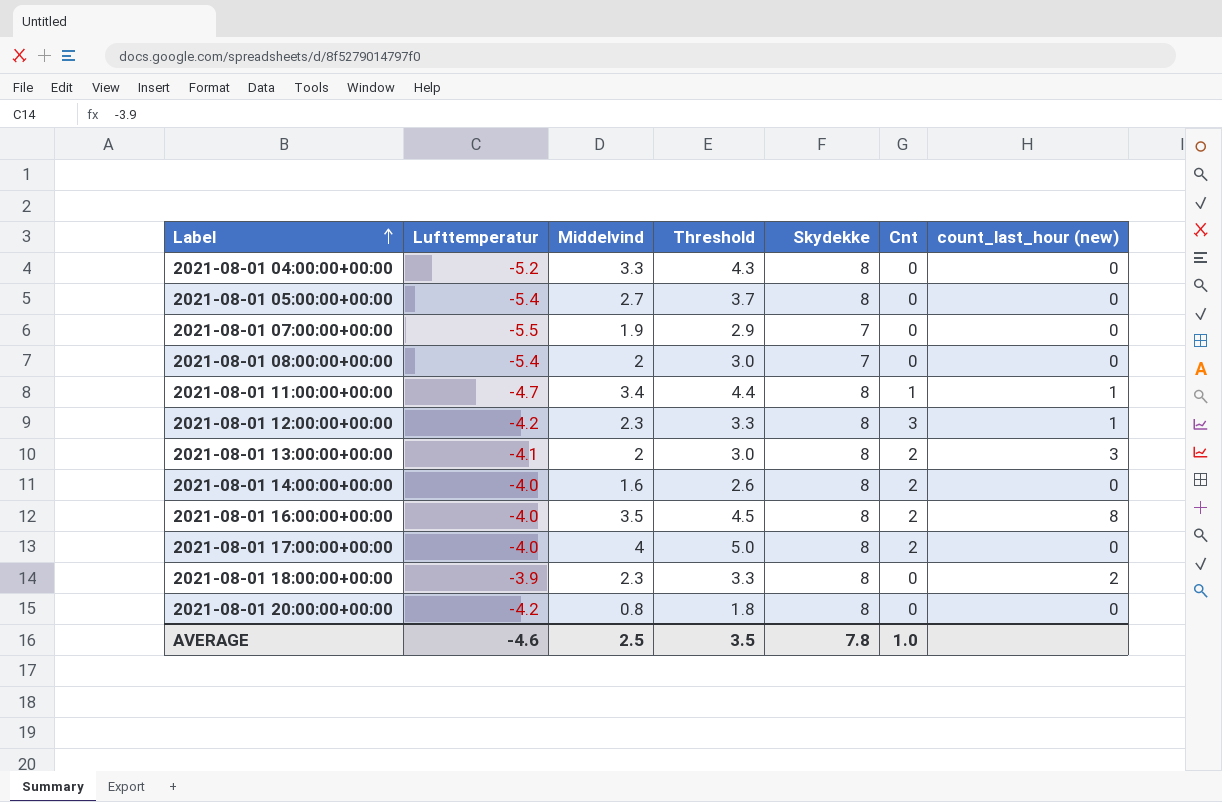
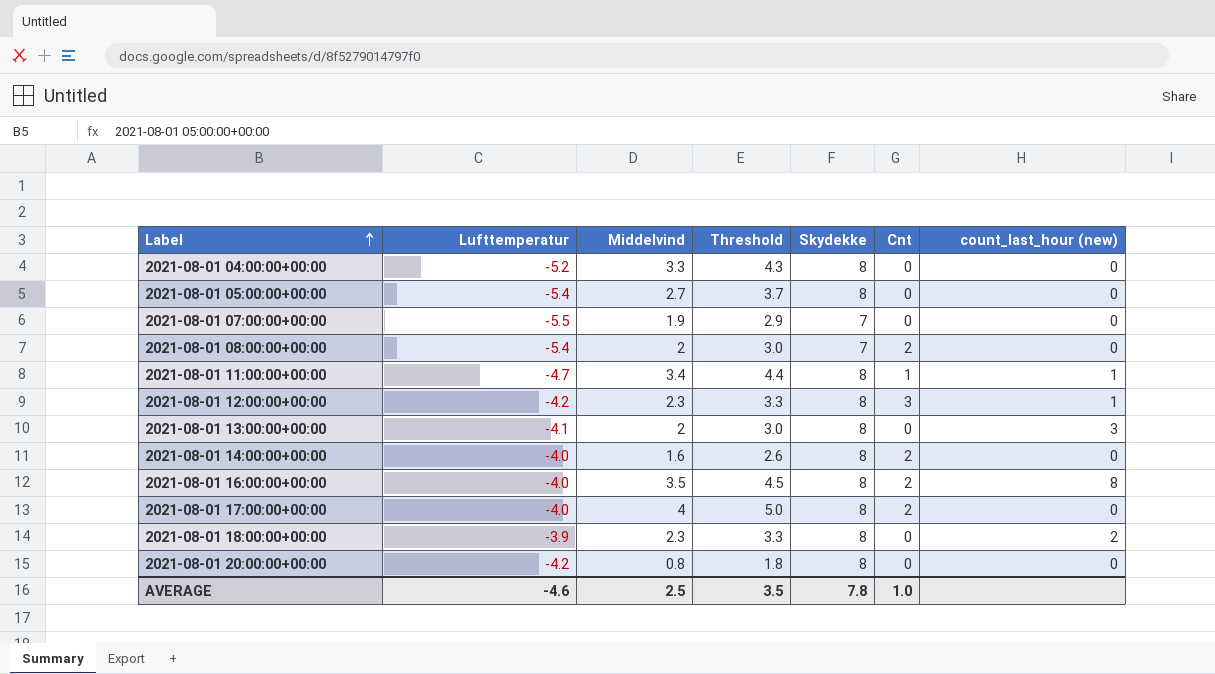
2021-08-01 08:00:00+00:00 | Cnt: 0 -> 2
2021-08-01 13:00:00+00:00 | Cnt: 2 -> 0

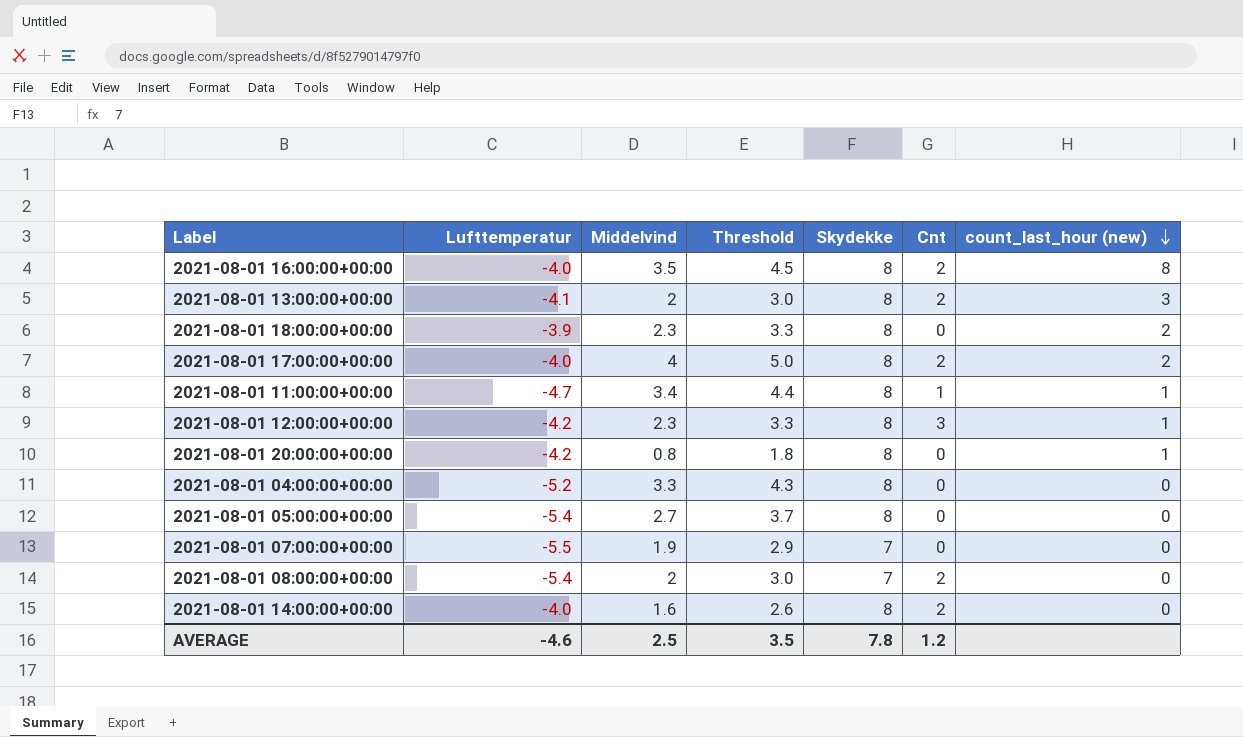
row order: Label ascending -> count_last_hour (new) descending
2021-08-01 13:00:00+00:00 | Cnt: 0 -> 2
2021-08-01 17:00:00+00:00 | count_last_hour (new): 0 -> 2
2021-08-01 20:00:00+00:00 | count_last_hour (new): 0 -> 1
AVERAGE | Cnt: 1.0 -> 1.2

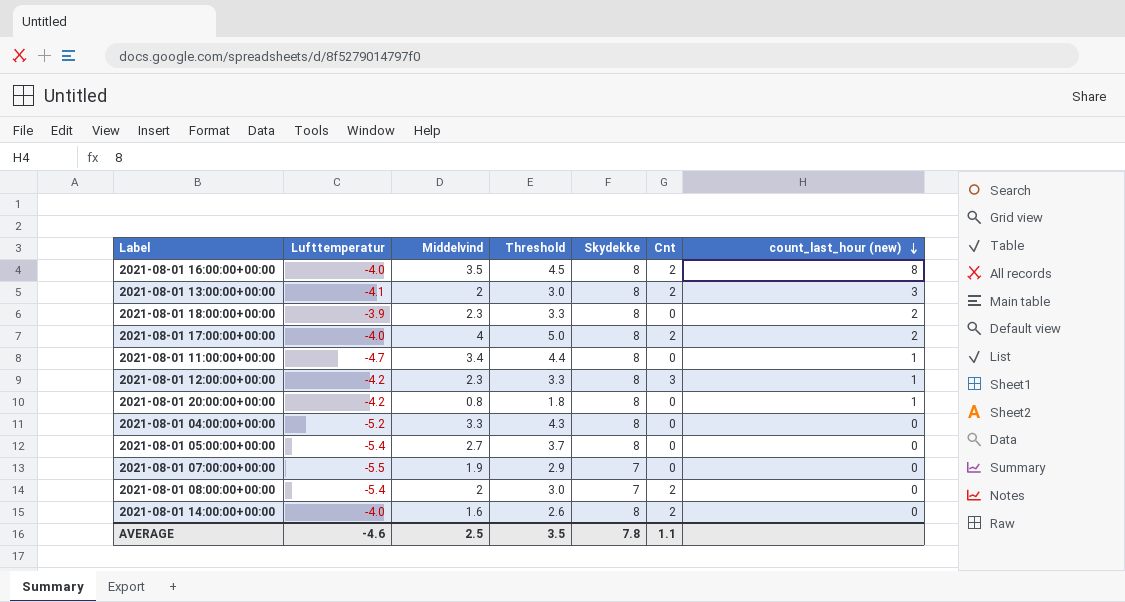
2021-08-01 11:00:00+00:00 | Cnt: 1 -> 0
AVERAGE | Cnt: 1.2 -> 1.1

